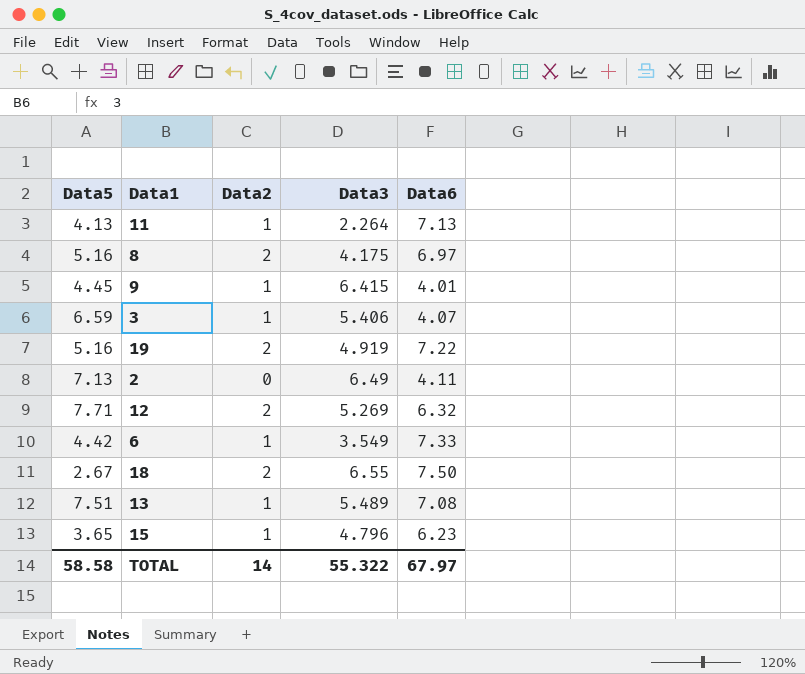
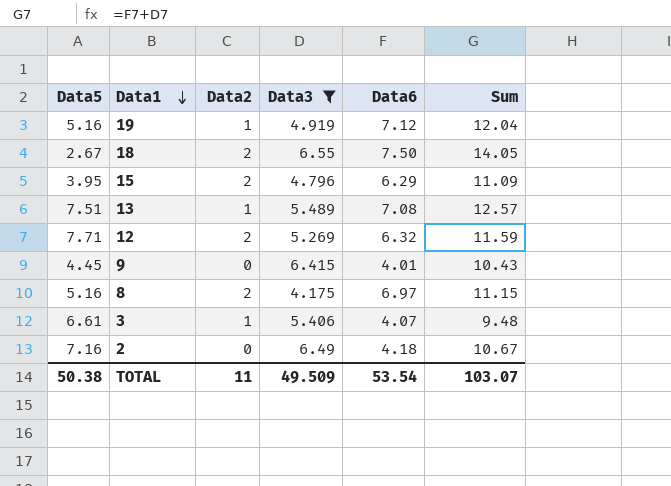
filter: none -> Data3 >= 4.175
row order: none -> Data1 descending
column Sum | formula: none -> [Data3] + [Data6]
19 | Data2: 2 -> 1
19 | Data6: 7.22 -> 7.12
15 | Data5: 3.65 -> 3.95
15 | Data2: 1 -> 2
15 | Data6: 6.23 -> 6.29
9 | Data2: 1 -> 0
3 | Data5: 6.59 -> 6.61
2 | Data5: 7.13 -> 7.16
2 | Data6: 4.11 -> 4.18
TOTAL | Data5: 58.58 -> 50.38
TOTAL | Data2: 14 -> 11
TOTAL | Data3: 55.322 -> 49.509
TOTAL | Data6: 67.97 -> 53.54

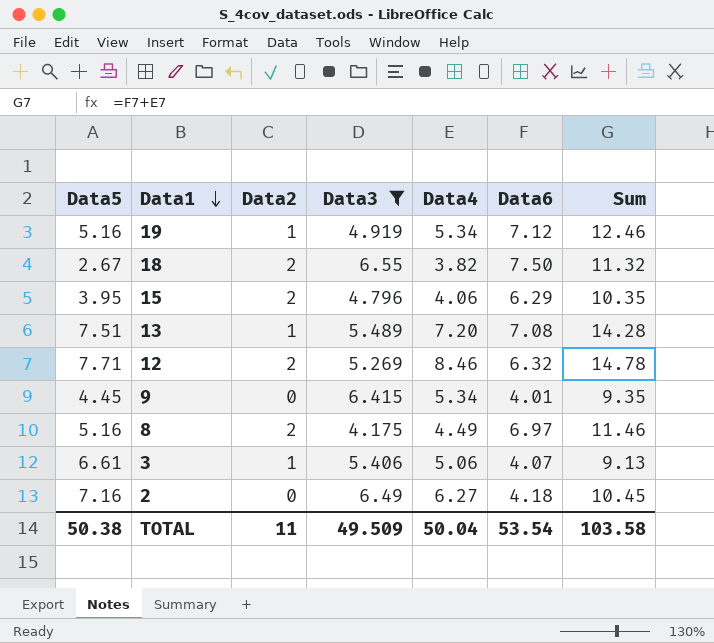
column Data4 | position: none -> 5
column Sum | formula: [Data3] + [Data6] -> [Data4] + [Data6]
TOTAL | Sum: 103.07 -> 103.58

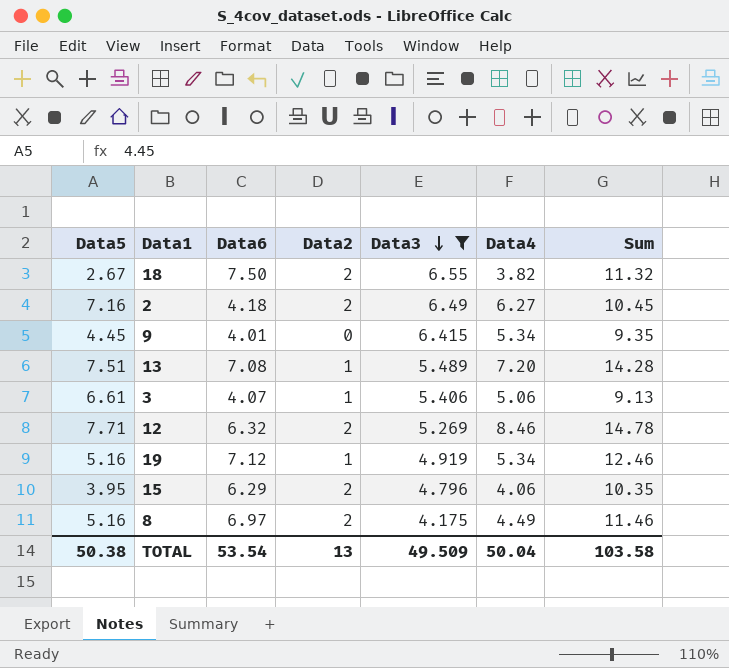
row order: Data1 descending -> Data3 descending
column Data6 | position: 6 -> 3
2 | Data2: 0 -> 2
TOTAL | Data2: 11 -> 13

